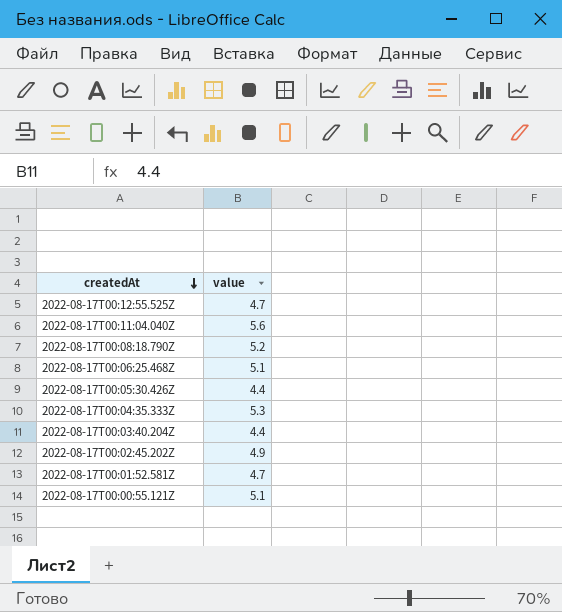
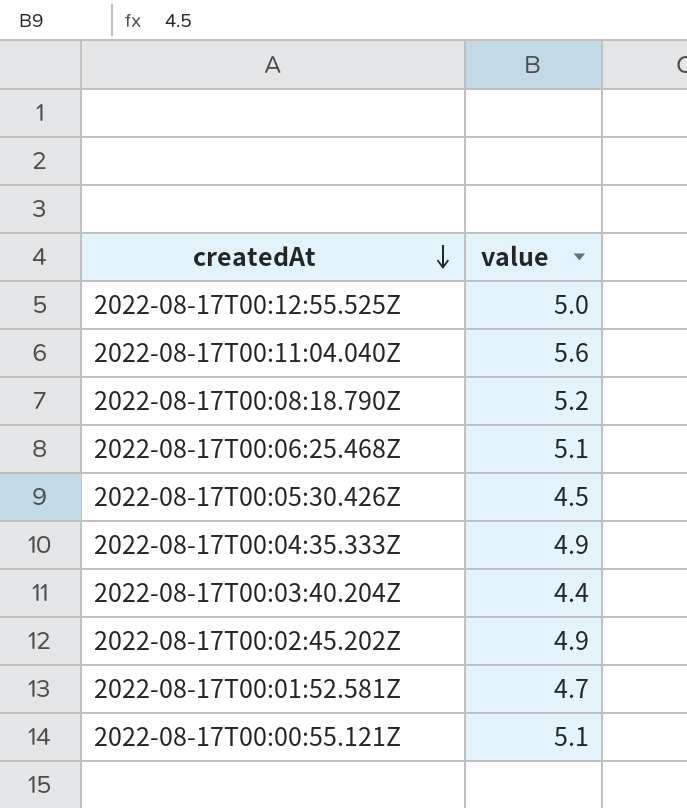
2022-08-17T00:12:55.525Z | value: 4.7 -> 5.0
2022-08-17T00:05:30.426Z | value: 4.4 -> 4.5
2022-08-17T00:04:35.333Z | value: 5.3 -> 4.9

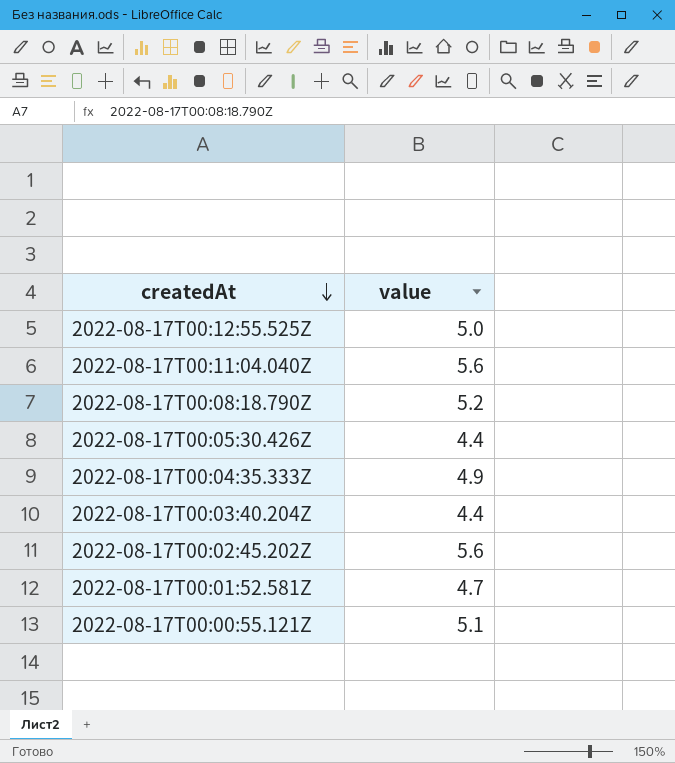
row 2022-08-17T00:06:25.468Z: 5.1 -> none
2022-08-17T00:05:30.426Z | value: 4.5 -> 4.4
2022-08-17T00:02:45.202Z | value: 4.9 -> 5.6

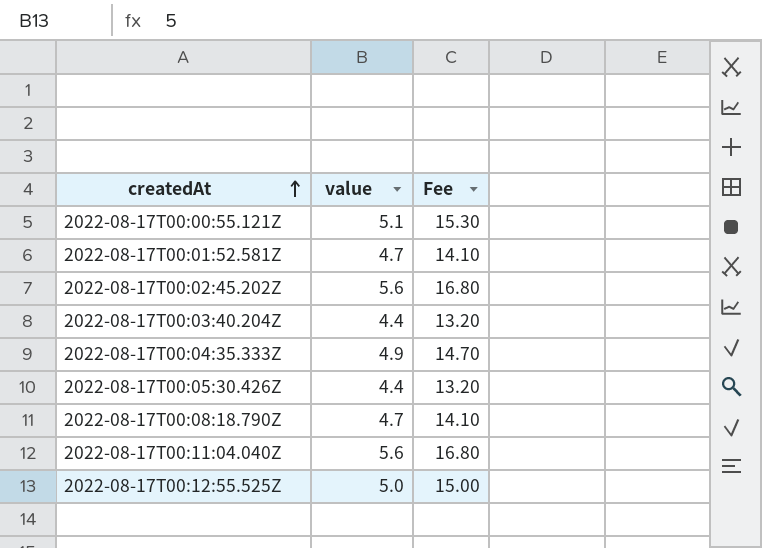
row order: createdAt descending -> createdAt ascending
column Fee | formula: none -> [value] * 3
2022-08-17T00:08:18.790Z | value: 5.2 -> 4.7

